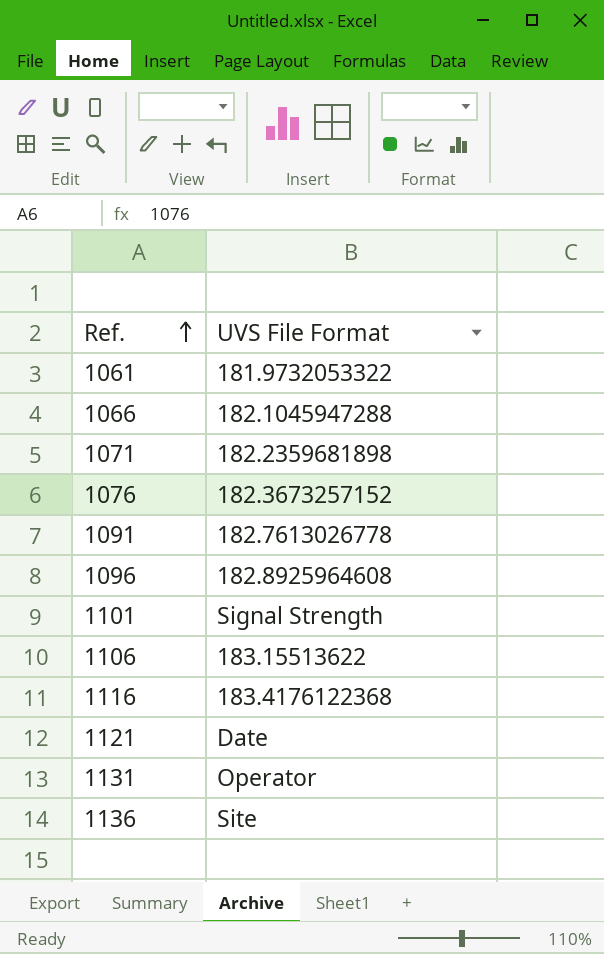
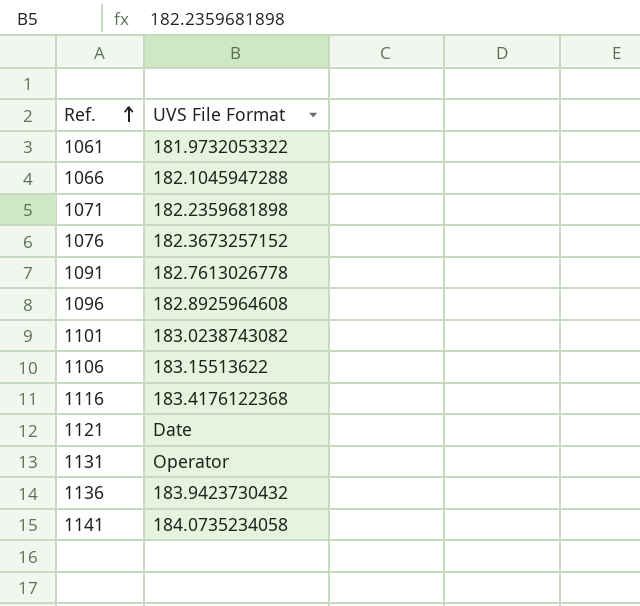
1101 | UVS File Format: Signal Strength -> 183.0238743082
1136 | UVS File Format: Site -> 183.9423730432
row 1141: none -> 184.0735234058

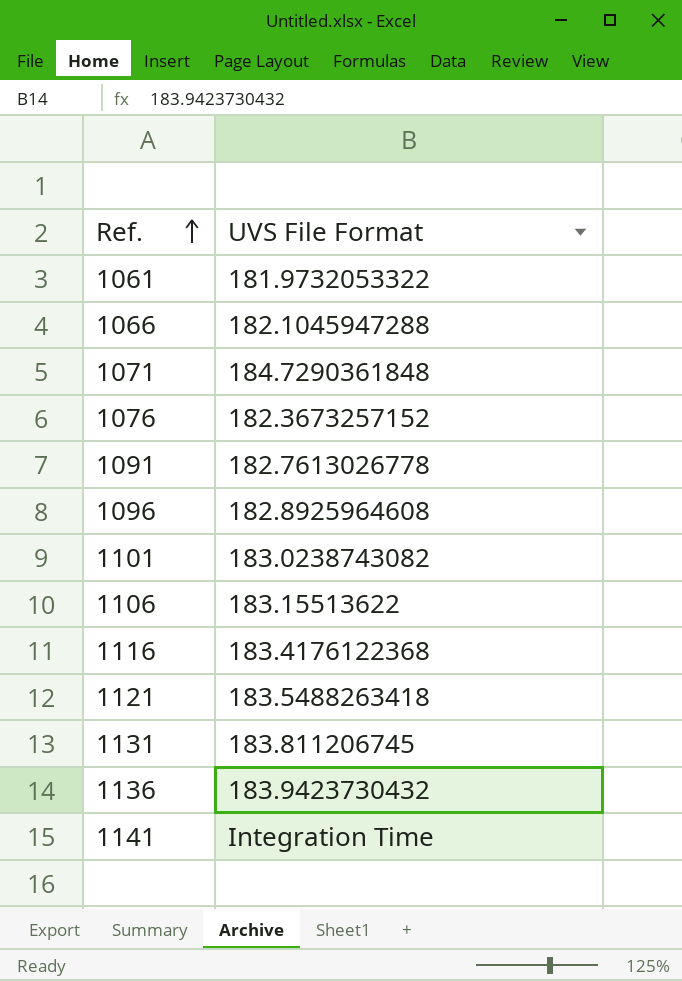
1071 | UVS File Format: 182.2359681898 -> 184.7290361848
1121 | UVS File Format: Date -> 183.5488263418
1131 | UVS File Format: Operator -> 183.811206745
1141 | UVS File Format: 184.0735234058 -> Integration Time

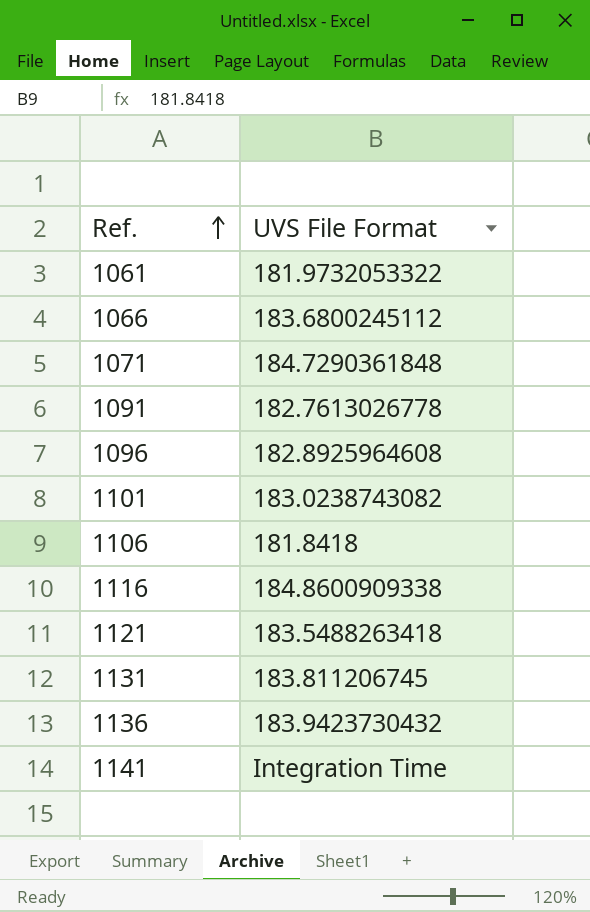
row 1076: 182.3673257152 -> none
1066 | UVS File Format: 182.1045947288 -> 183.6800245112
1106 | UVS File Format: 183.15513622 -> 181.8418
1116 | UVS File Format: 183.4176122368 -> 184.8600909338

